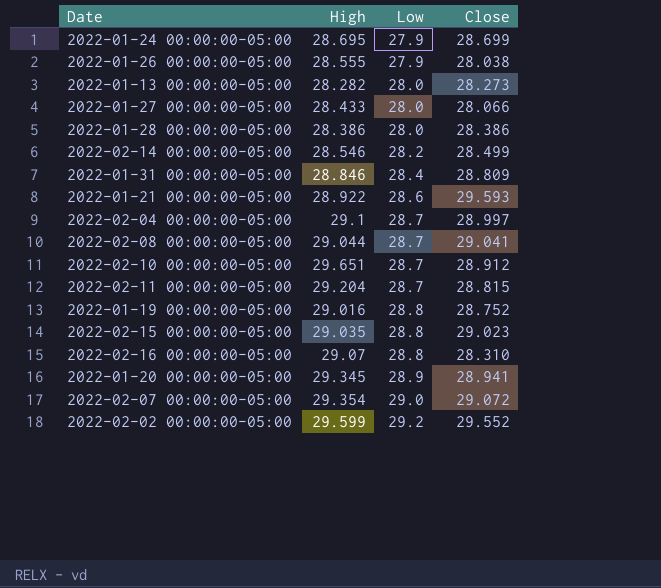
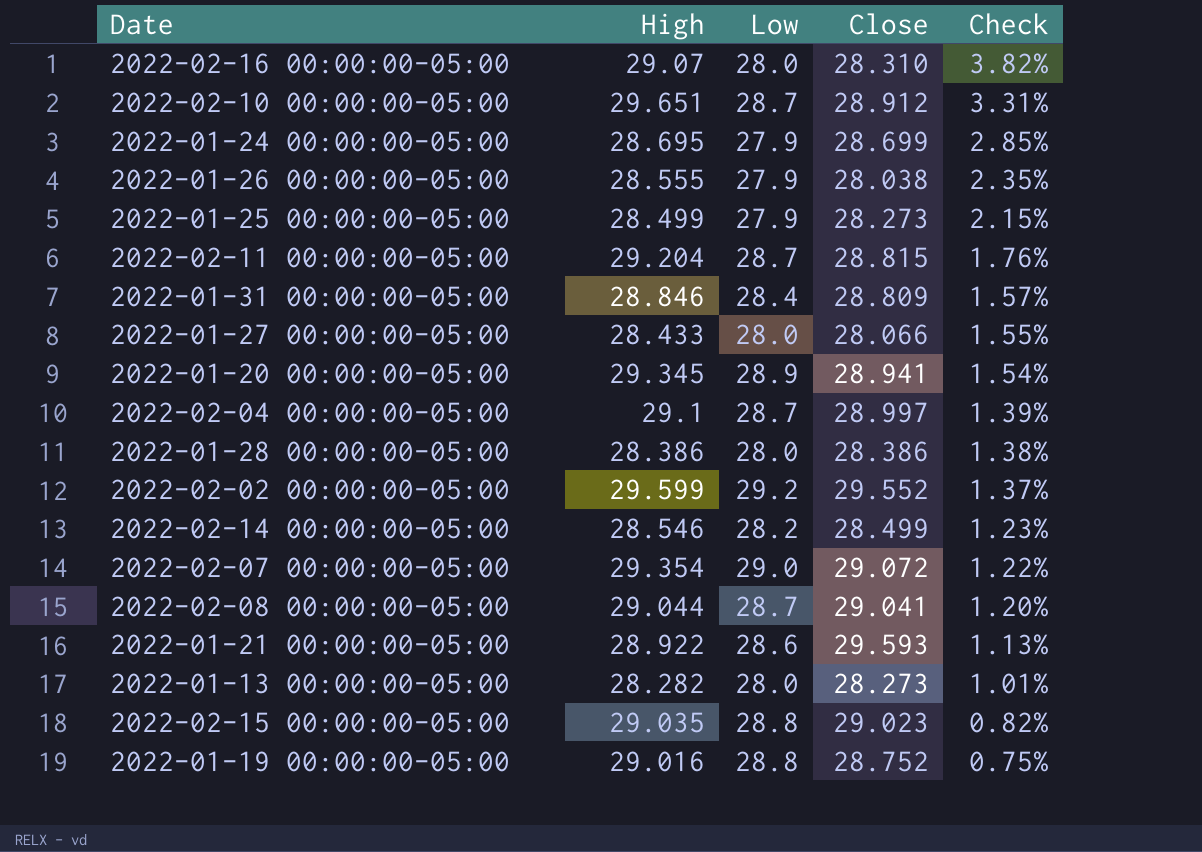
row order: Low ascending -> Check descending
column Check | formula: none -> ([High] - [Low]) / [Low]
2022-02-16 00:00:00-05:00 | Low: 28.8 -> 28.0
row 2022-01-25 00:00:00-05:00: none -> 28.499 | 27.9 | 28.273 | 2.15%

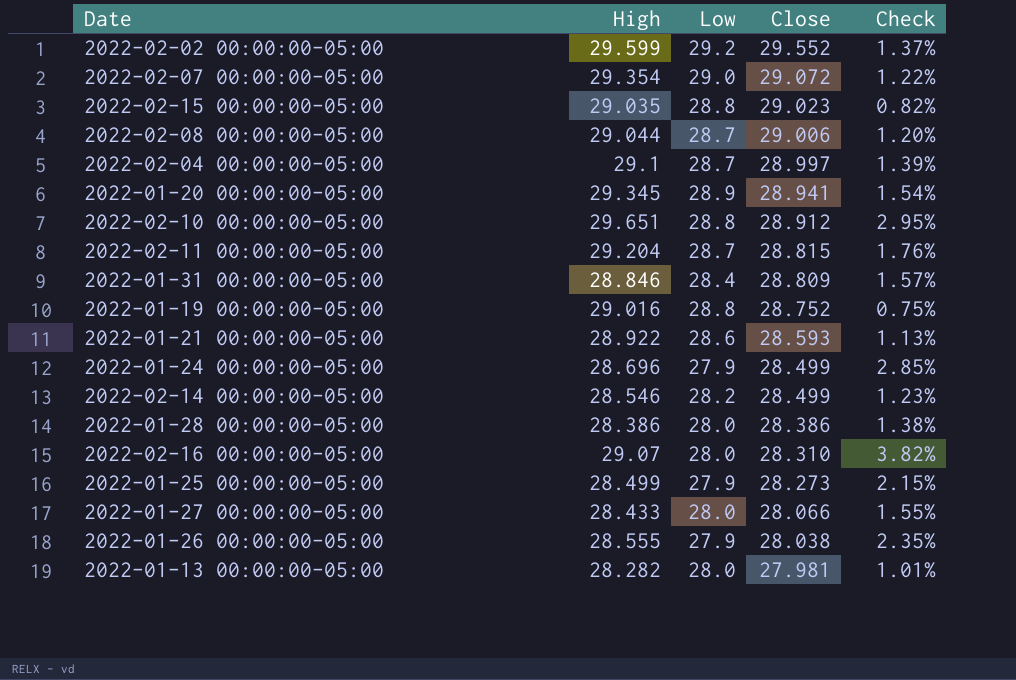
row order: Check descending -> Close descending
2022-02-08 00:00:00-05:00 | Close: 29.041 -> 29.006
2022-02-10 00:00:00-05:00 | Low: 28.7 -> 28.8
2022-02-10 00:00:00-05:00 | Check: 3.31% -> 2.95%
2022-01-21 00:00:00-05:00 | Close: 29.593 -> 28.593
2022-01-24 00:00:00-05:00 | High: 28.695 -> 28.696
2022-01-24 00:00:00-05:00 | Close: 28.699 -> 28.499
2022-01-13 00:00:00-05:00 | Close: 28.273 -> 27.981

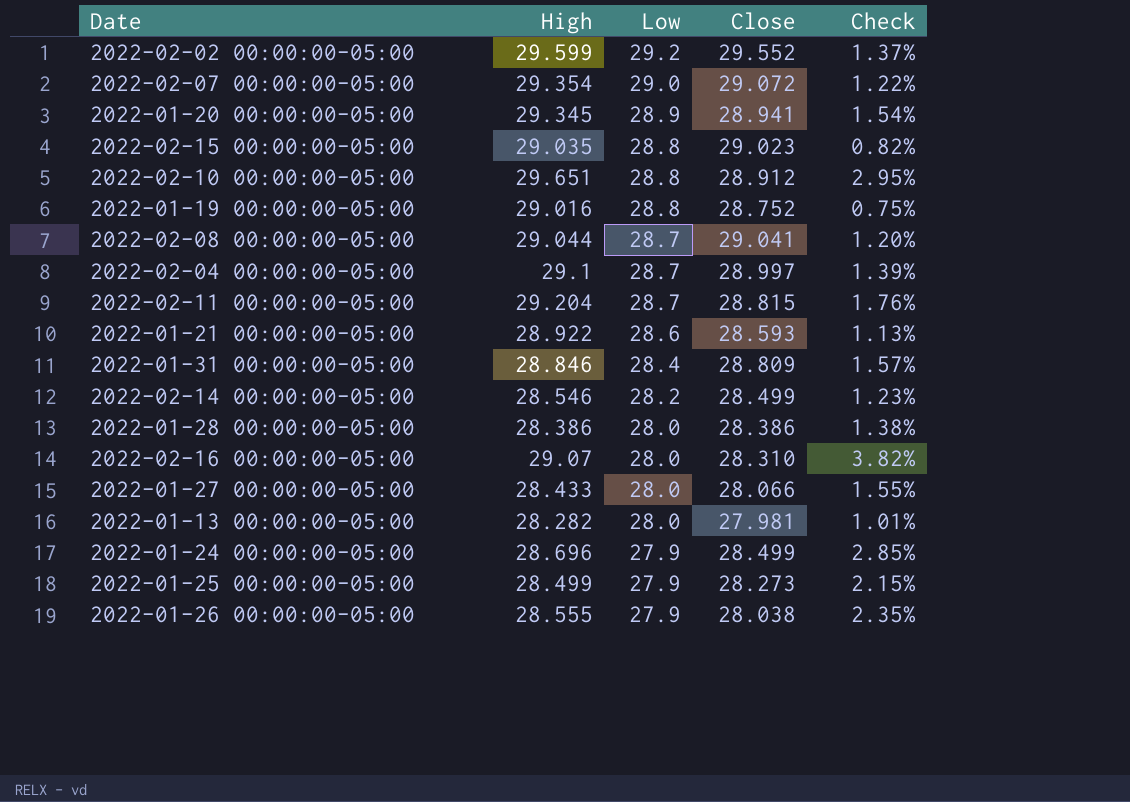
row order: Close descending -> Low descending
2022-02-08 00:00:00-05:00 | Close: 29.006 -> 29.041

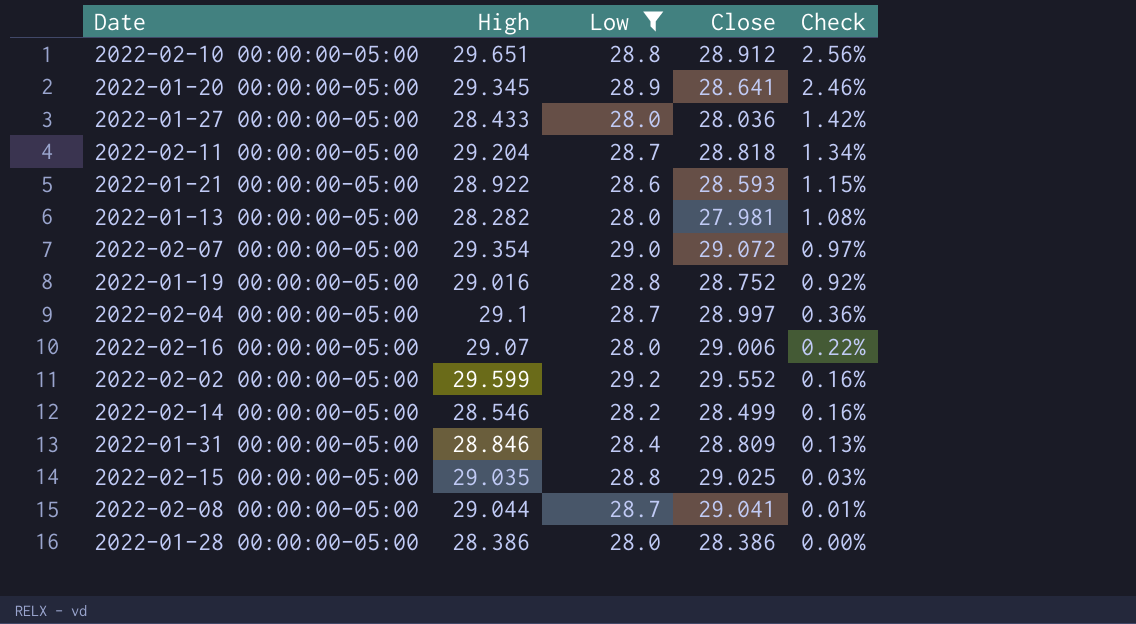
filter: none -> Low != 27.9
row order: Low descending -> Check descending
column Check | formula: ([High] - [Low]) / [Low] -> ([High] - [Close]) / [Close]
2022-01-20 00:00:00-05:00 | Close: 28.941 -> 28.641
2022-01-27 00:00:00-05:00 | Close: 28.066 -> 28.036
2022-02-11 00:00:00-05:00 | Close: 28.815 -> 28.818
2022-02-16 00:00:00-05:00 | Close: 28.310 -> 29.006
2022-02-15 00:00:00-05:00 | Close: 29.023 -> 29.025

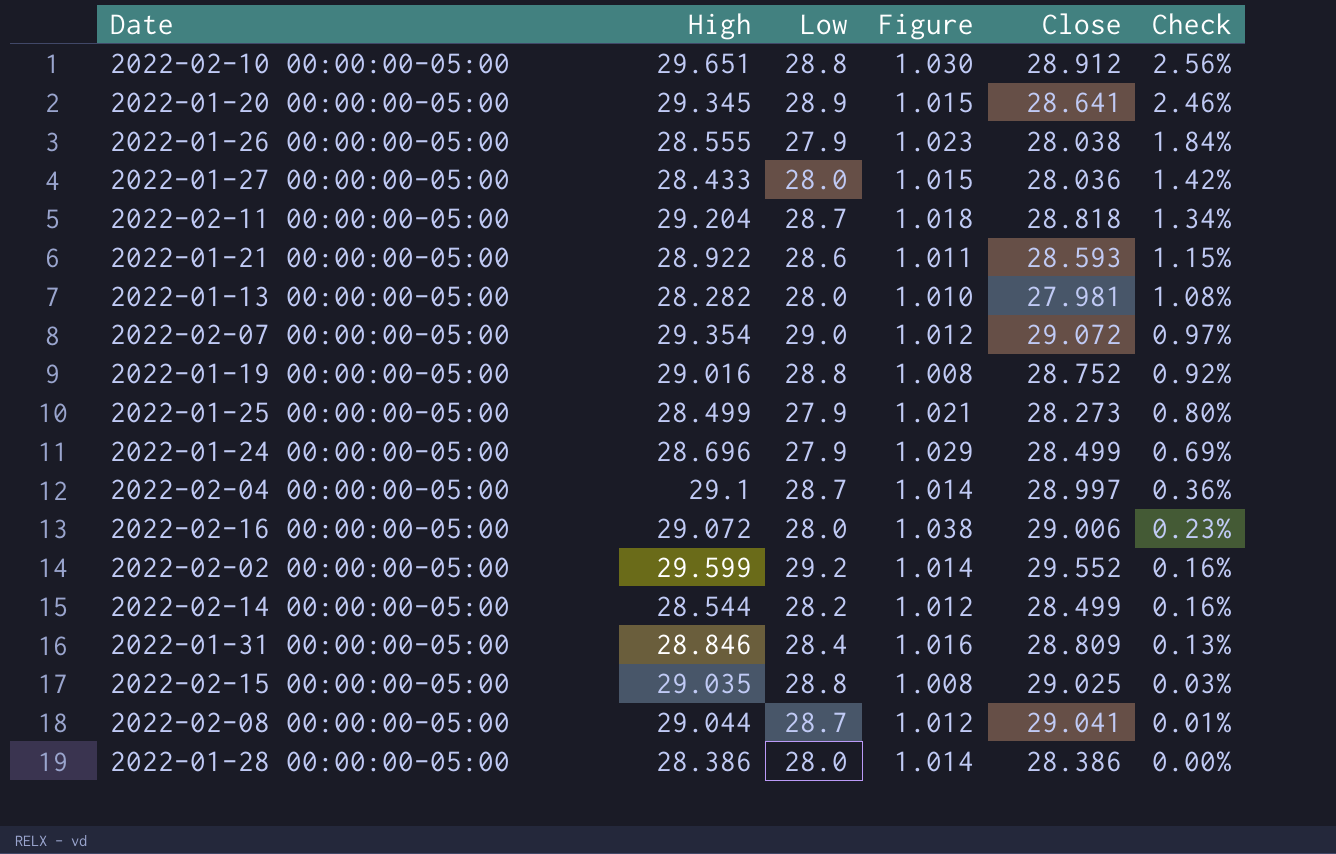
filter: Low != 27.9 -> none
column Figure | formula: none -> [High] / [Low]
2022-02-16 00:00:00-05:00 | High: 29.07 -> 29.072
2022-02-16 00:00:00-05:00 | Check: 0.22% -> 0.23%
2022-02-14 00:00:00-05:00 | High: 28.546 -> 28.544

